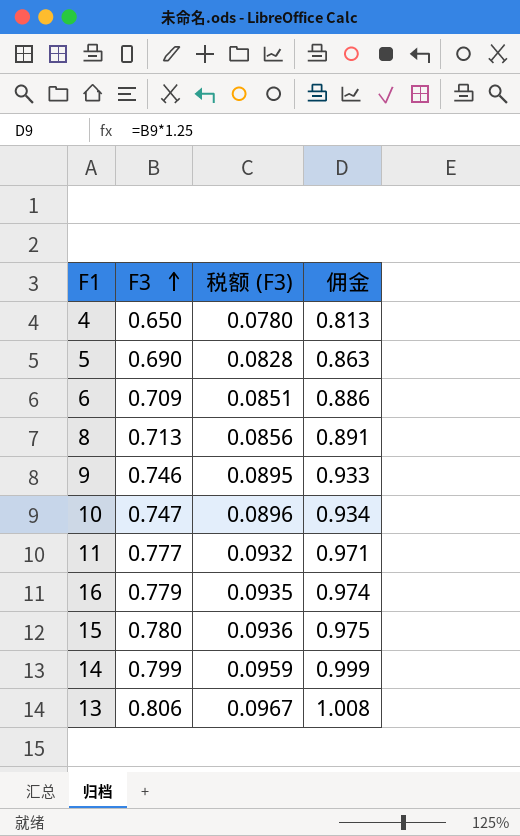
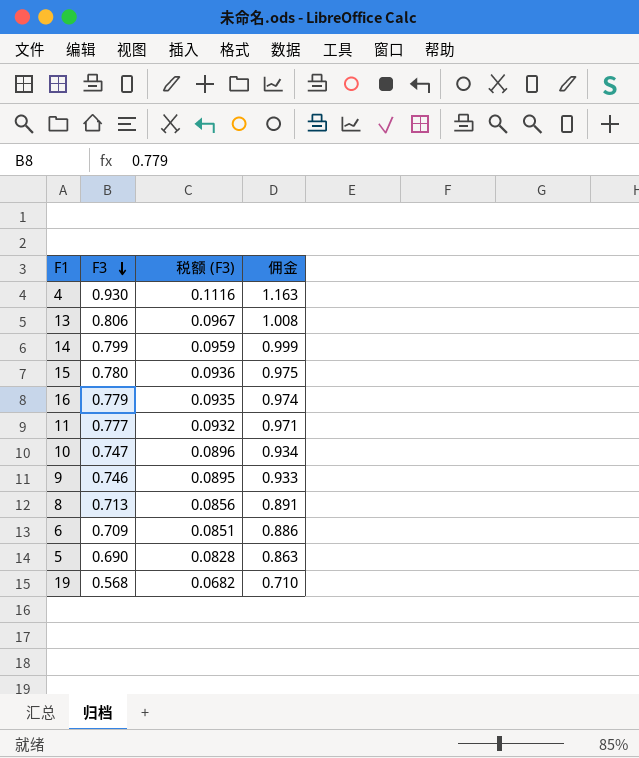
row order: F3 ascending -> F3 descending
4 | F3: 0.650 -> 0.930
4 | 税额 (F3): 0.0780 -> 0.1116
4 | 佣金: 0.813 -> 1.163
row 19: none -> 0.568 | 0.0682 | 0.710

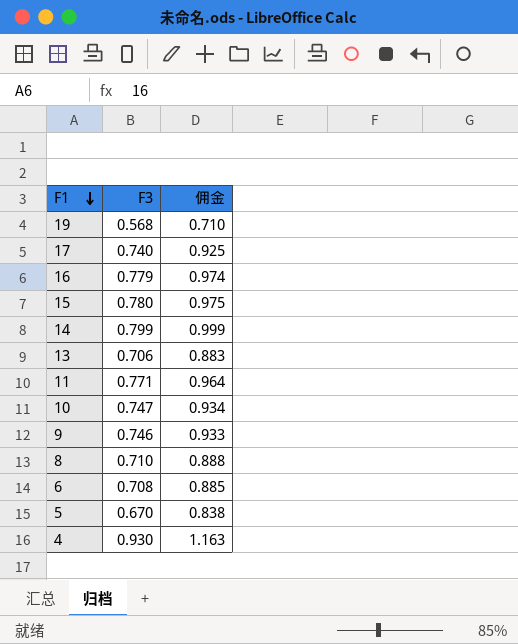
row order: F3 descending -> F1 descending
column 税额 (F3) | formula: [F3] * 0.12 -> none
row 17: none -> 0.740 | 0.925
13 | F3: 0.806 -> 0.706
13 | 佣金: 1.008 -> 0.883
11 | F3: 0.777 -> 0.771
11 | 佣金: 0.971 -> 0.964
8 | F3: 0.713 -> 0.710
8 | 佣金: 0.891 -> 0.888
6 | F3: 0.709 -> 0.708
6 | 佣金: 0.886 -> 0.885
5 | F3: 0.690 -> 0.670
5 | 佣金: 0.863 -> 0.838

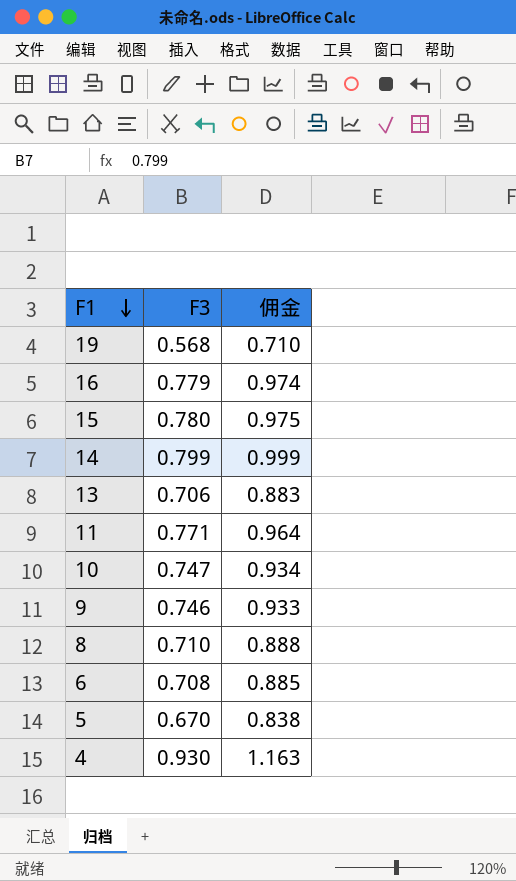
row 17: 0.740 | 0.925 -> none

